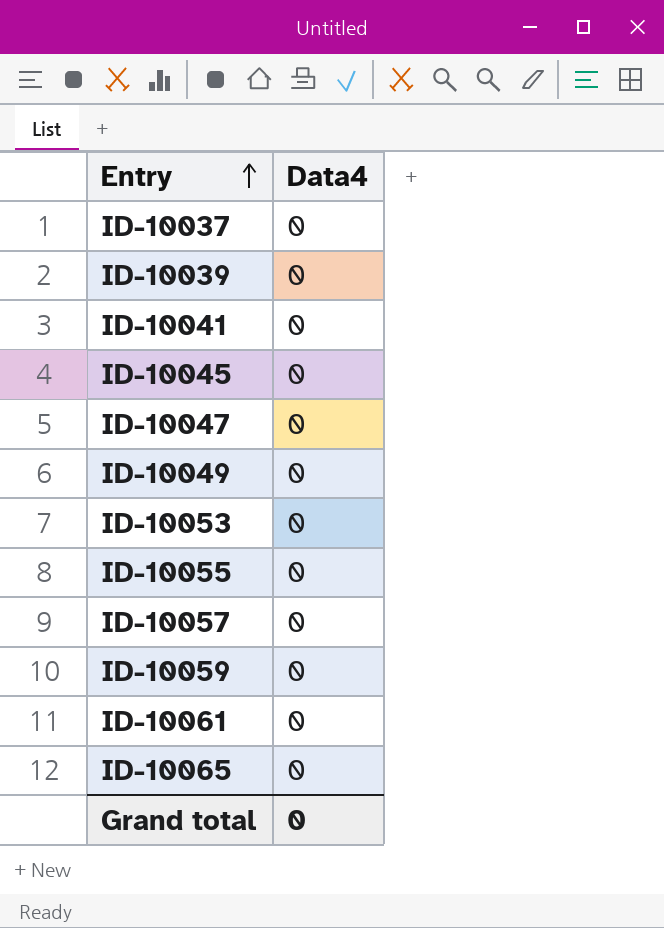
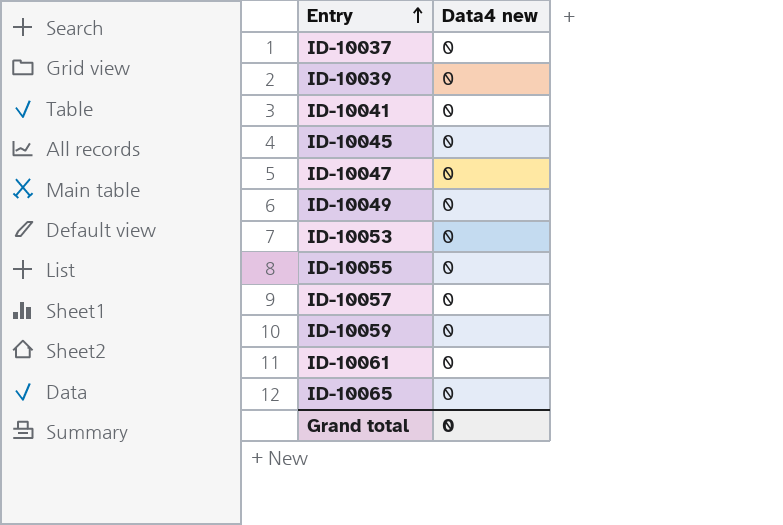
column name: Data4 -> Data4 new

